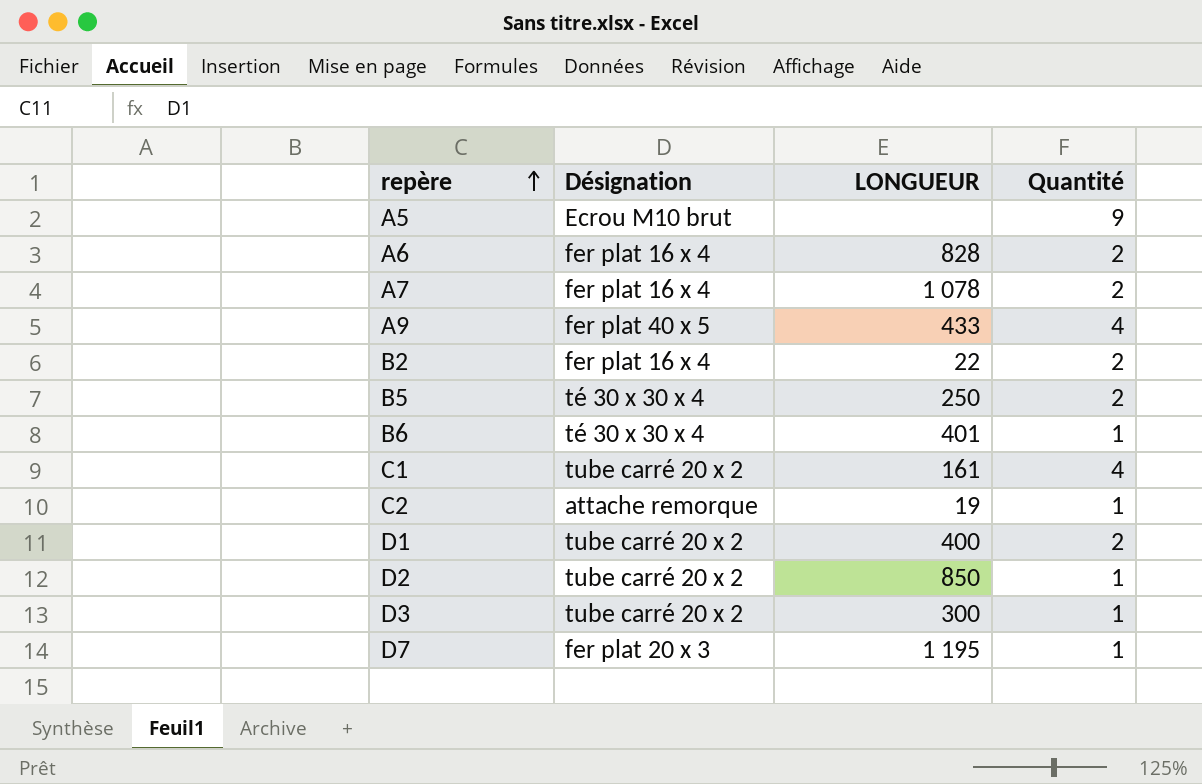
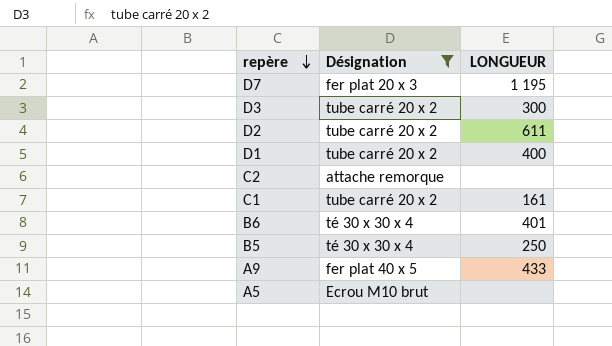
filter: none -> Désignation != fer plat 16 x 4
row order: repère ascending -> repère descending
column Quantité | position: 4 -> none
D2 | LONGUEUR: 850 -> 611
C2 | LONGUEUR: 19 -> none

